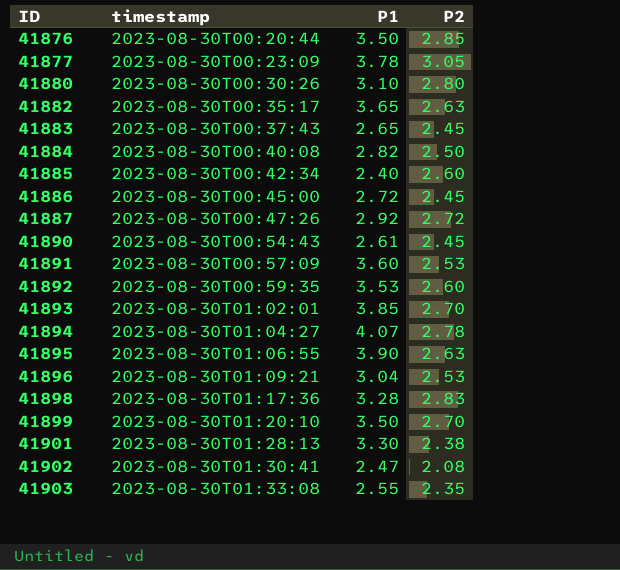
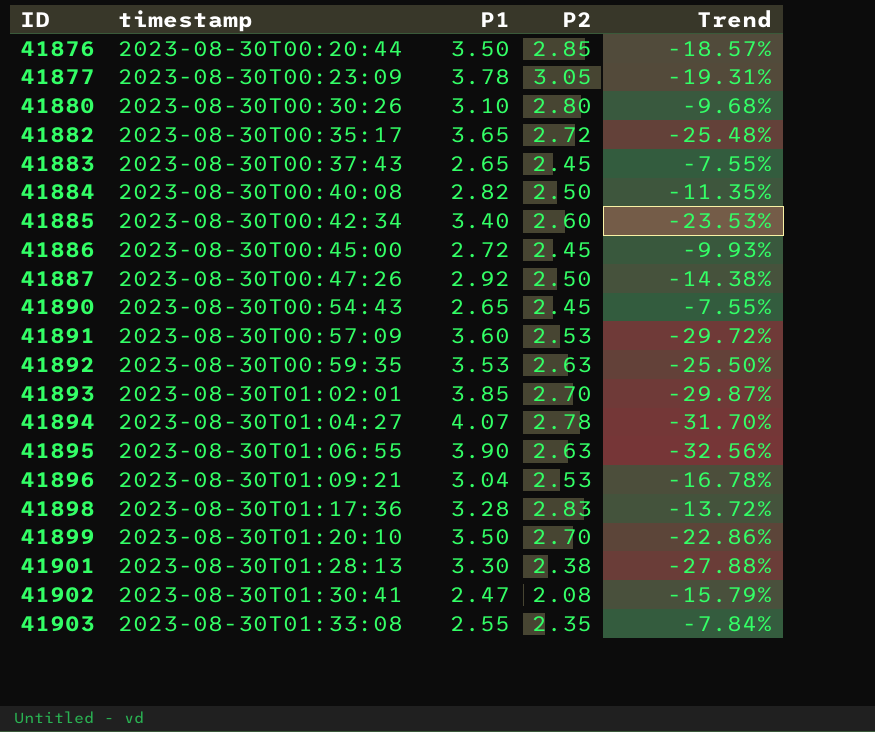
column Trend | formula: none -> ([P2] - [P1]) / [P1]
41882 | P2: 2.63 -> 2.72
41885 | P1: 2.40 -> 3.40
41887 | P2: 2.72 -> 2.50
41890 | P1: 2.61 -> 2.65
41892 | P2: 2.60 -> 2.63

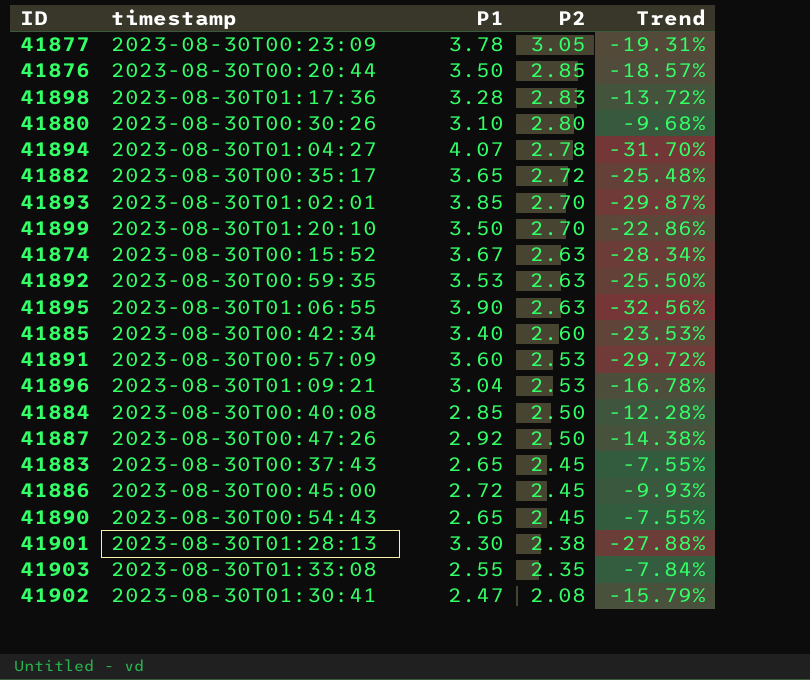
row order: ID ascending -> P2 descending
row 41874: none -> 2023-08-30T00:15:52 | 3.67 | 2.63 | -28.34%
41884 | P1: 2.82 -> 2.85
41884 | Trend: -11.35% -> -12.28%

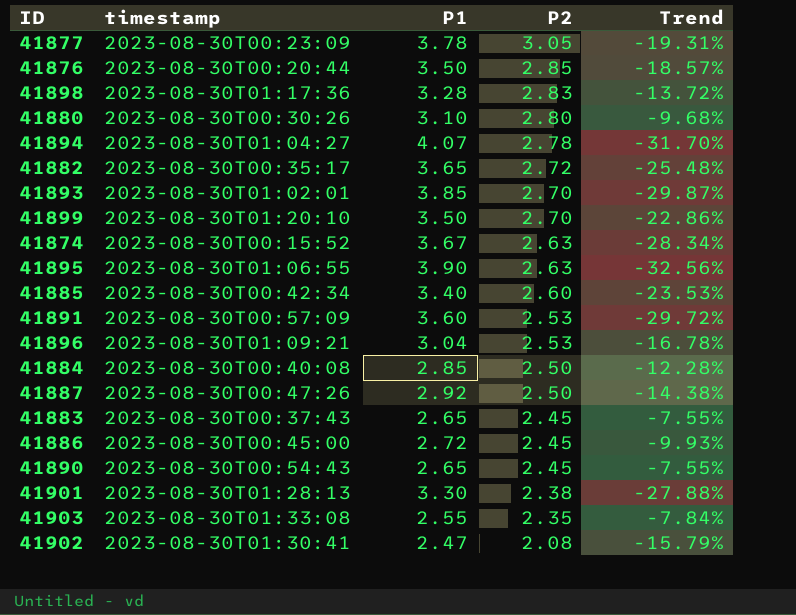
row 41892: 2023-08-30T00:59:35 | 3.53 | 2.63 | -25.50% -> none

